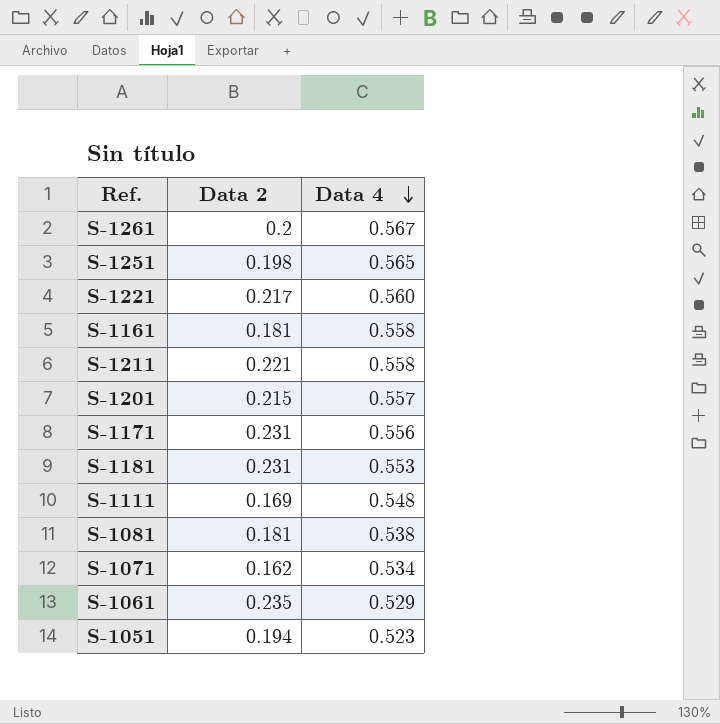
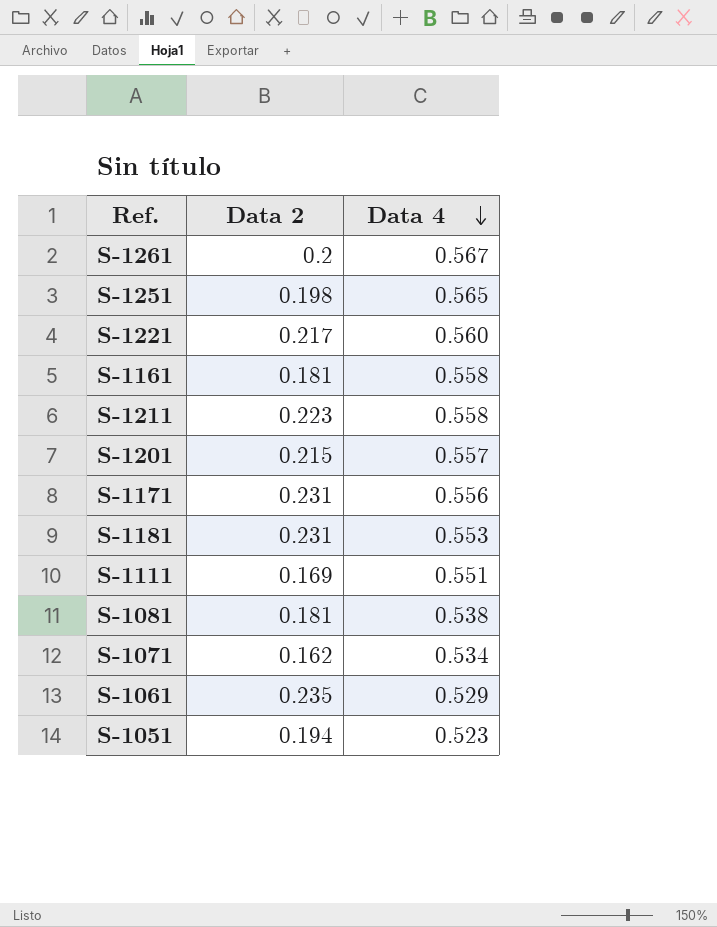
S-1211 | Data 2: 0.221 -> 0.223
S-1111 | Data 4: 0.548 -> 0.551

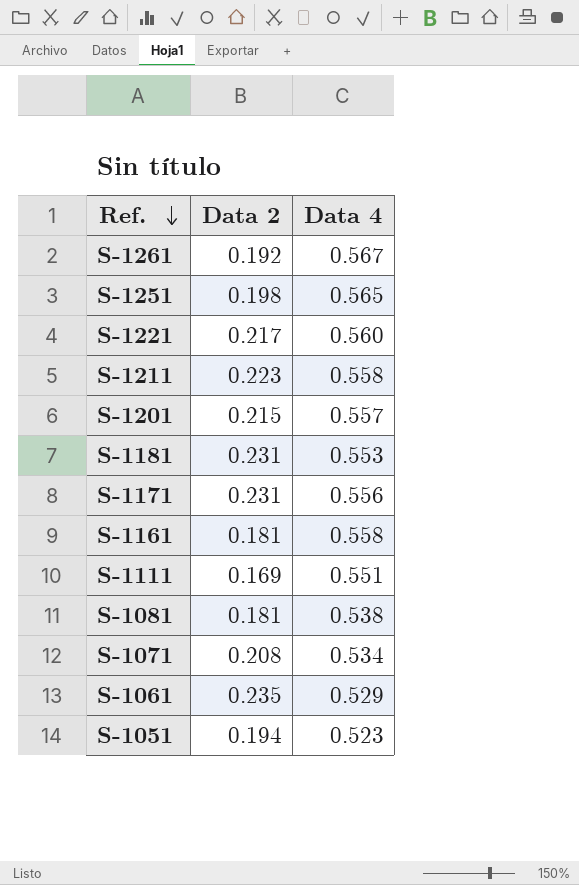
row order: Data 4 descending -> Ref. descending
S-1261 | Data 2: 0.2 -> 0.192
S-1071 | Data 2: 0.162 -> 0.208

